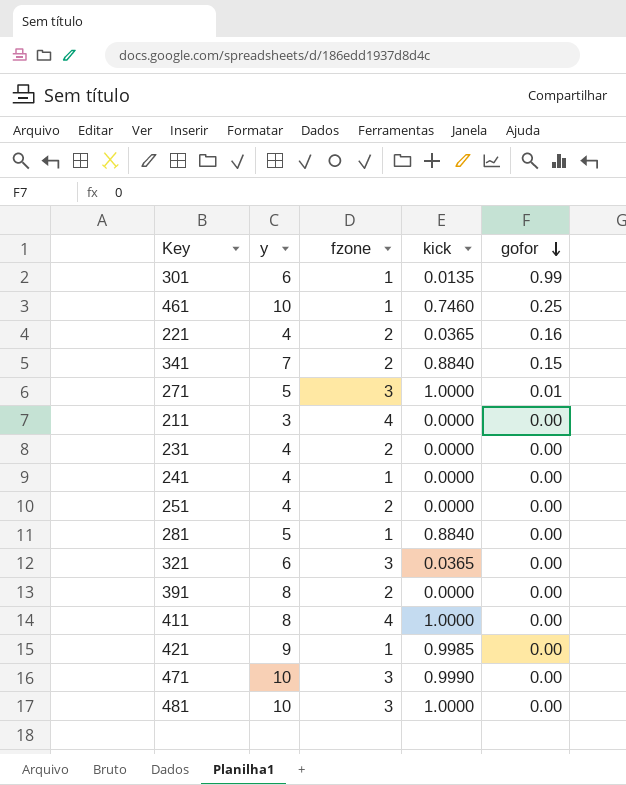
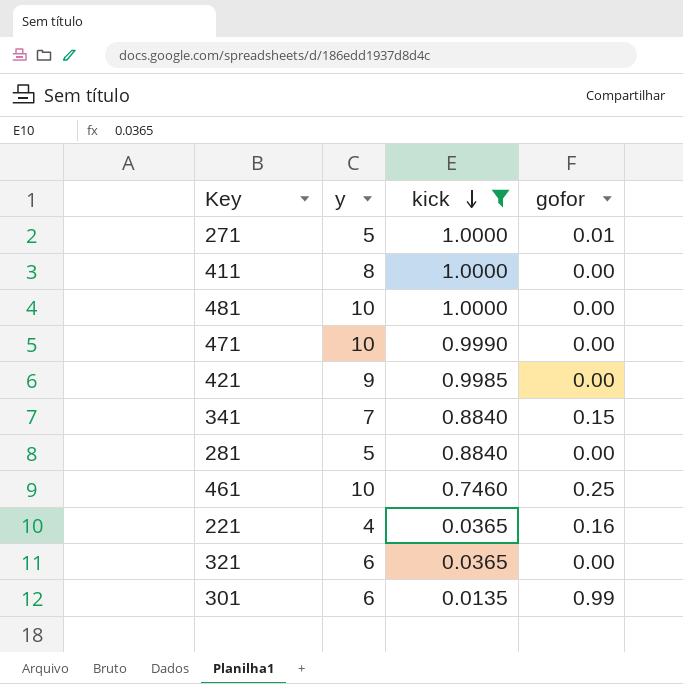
filter: none -> kick != 0.0000
row order: gofor descending -> kick descending
column fzone | position: 3 -> none

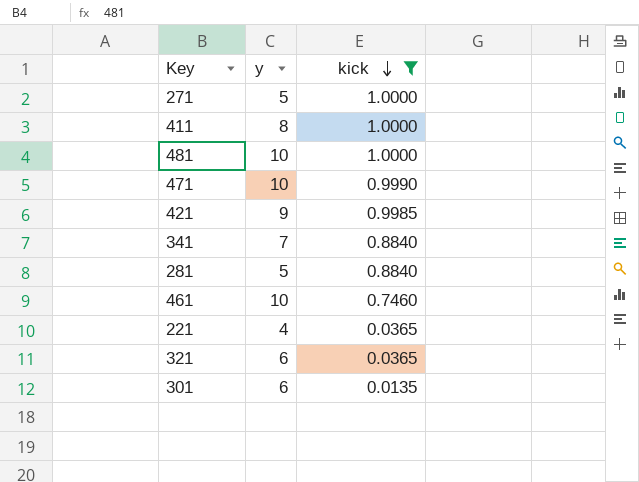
column gofor | position: 4 -> none

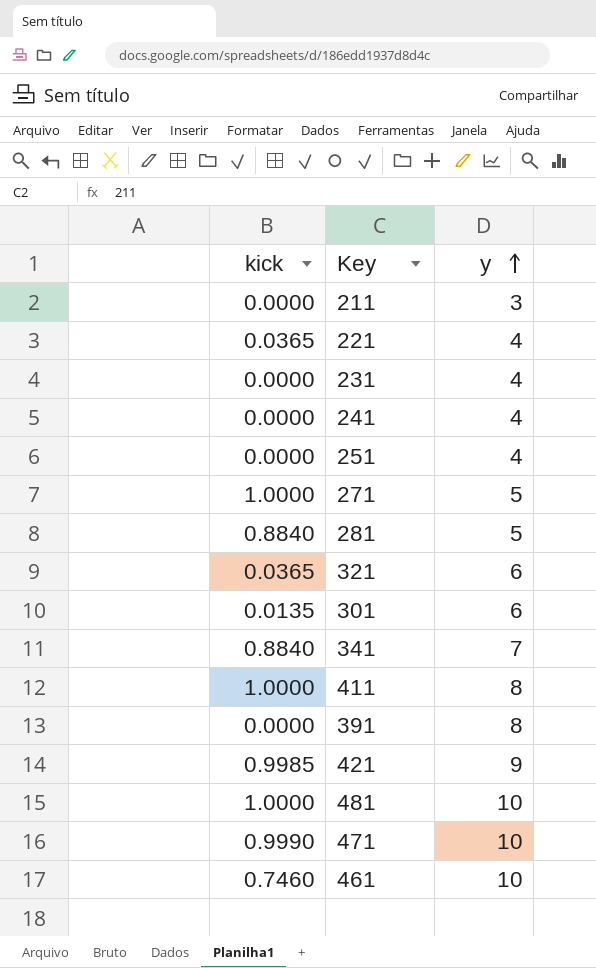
filter: kick != 0.0000 -> none
row order: kick descending -> y ascending
column kick | position: 3 -> 1

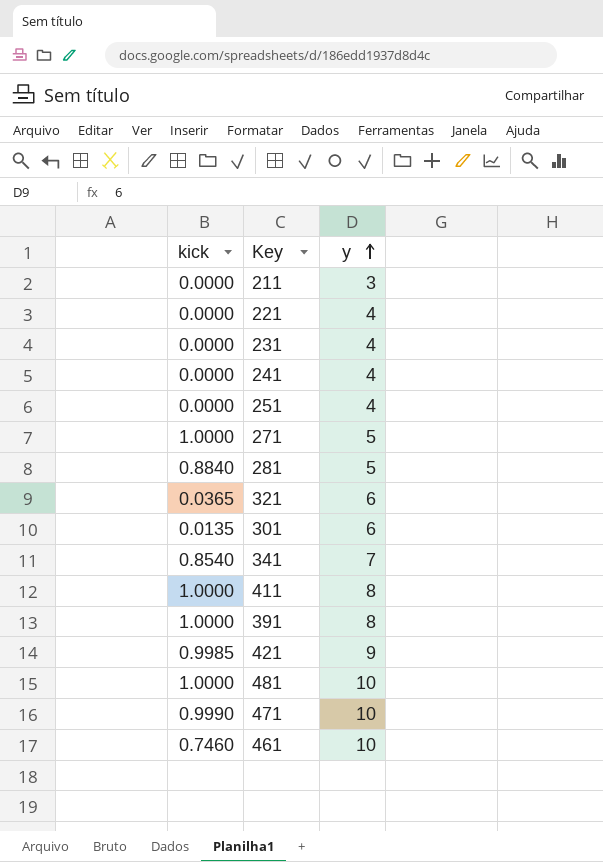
221 | kick: 0.0365 -> 0.0000
341 | kick: 0.8840 -> 0.8540
391 | kick: 0.0000 -> 1.0000

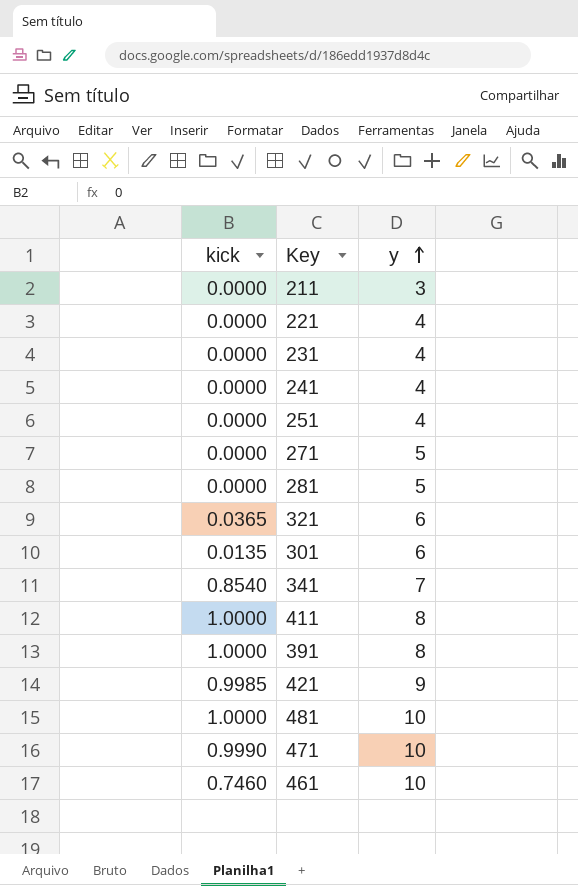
271 | kick: 1.0000 -> 0.0000
281 | kick: 0.8840 -> 0.0000

